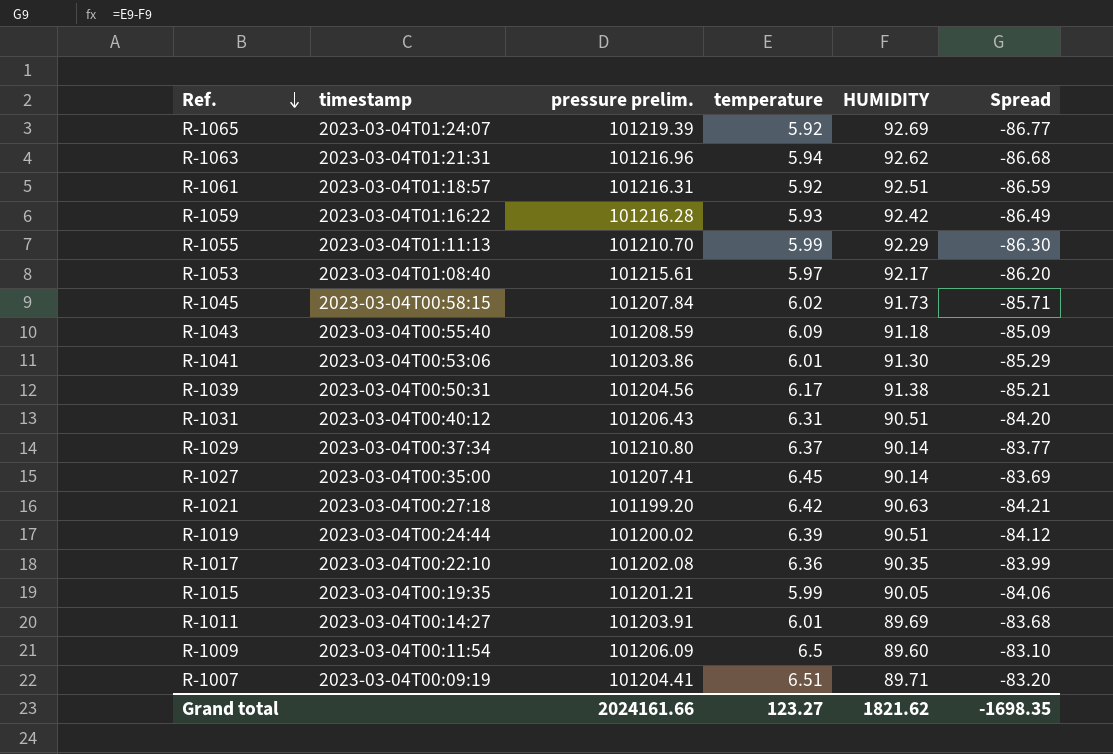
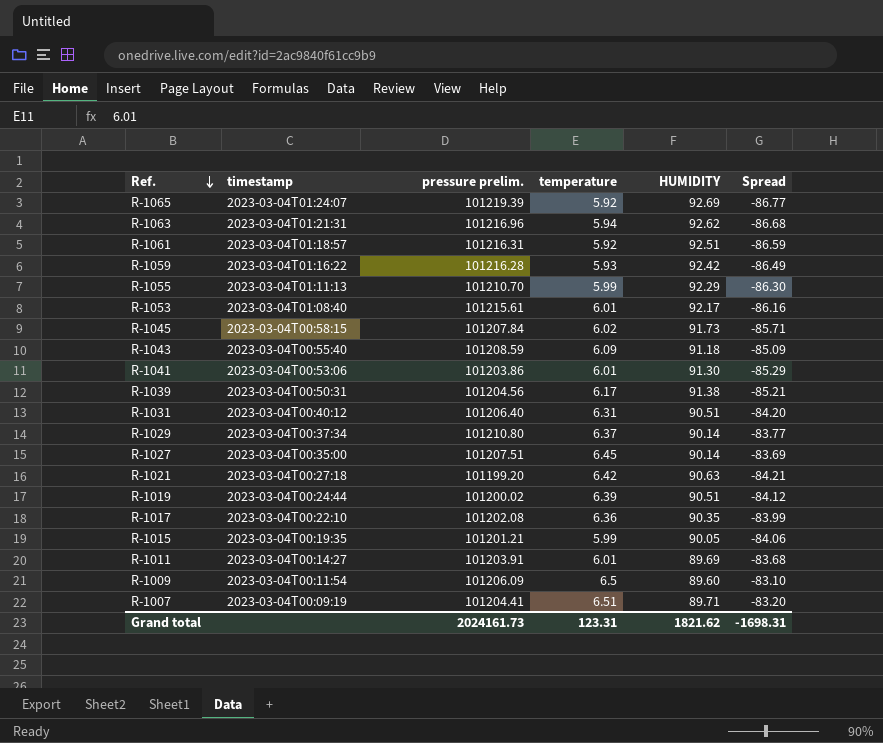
R-1053 | temperature: 5.97 -> 6.01
R-1053 | Spread: -86.20 -> -86.16
R-1031 | pressure prelim.: 101206.43 -> 101206.40
R-1027 | pressure prelim.: 101207.41 -> 101207.51
Grand total | pressure prelim.: 2024161.66 -> 2024161.73
Grand total | temperature: 123.27 -> 123.31
Grand total | Spread: -1698.35 -> -1698.31

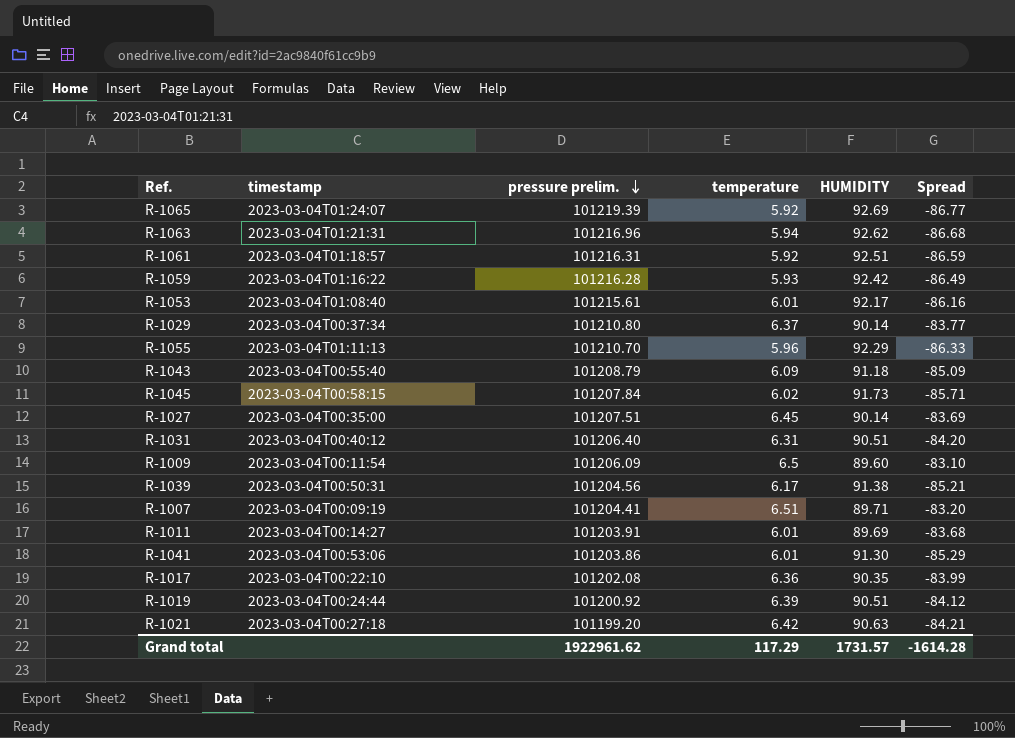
row order: Ref. descending -> pressure prelim. descending
row R-1015: 2023-03-04T00:19:35 | 101201.21 | 5.99 | 90.05 | -84.06 -> none
R-1055 | temperature: 5.99 -> 5.96
R-1055 | Spread: -86.30 -> -86.33
R-1043 | pressure prelim.: 101208.59 -> 101208.79
R-1019 | pressure prelim.: 101200.02 -> 101200.92
Grand total | pressure prelim.: 2024161.73 -> 1922961.62
Grand total | temperature: 123.31 -> 117.29
Grand total | HUMIDITY: 1821.62 -> 1731.57
Grand total | Spread: -1698.31 -> -1614.28

